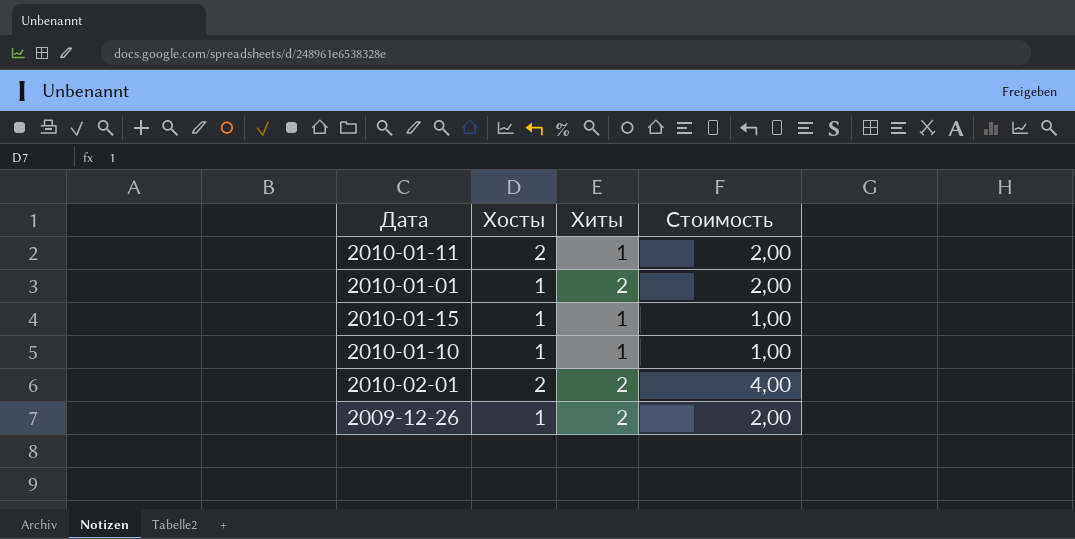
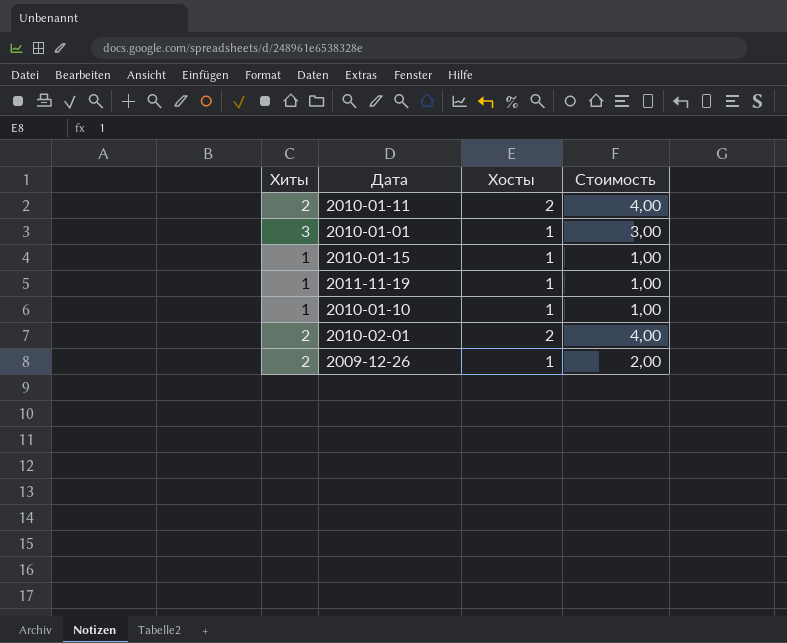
column Хиты | position: 3 -> 1
2010-01-11 | Хиты: 1 -> 2
2010-01-11 | Стоимость: 2,00 -> 4,00
2010-01-01 | Хиты: 2 -> 3
2010-01-01 | Стоимость: 2,00 -> 3,00
row 2011-11-19: none -> 1 | 1 | 1,00

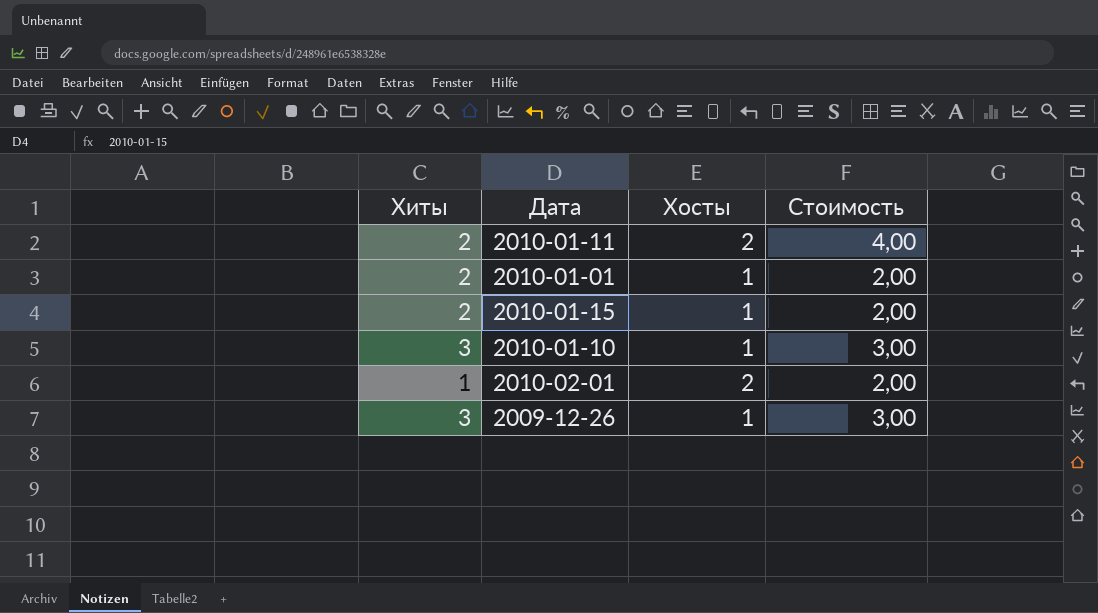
row 2011-11-19: 1 | 1 | 1,00 -> none
2010-01-01 | Хиты: 3 -> 2
2010-01-01 | Стоимость: 3,00 -> 2,00
2010-01-15 | Хиты: 1 -> 2
2010-01-15 | Стоимость: 1,00 -> 2,00
2010-01-10 | Хиты: 1 -> 3
2010-01-10 | Стоимость: 1,00 -> 3,00
2010-02-01 | Хиты: 2 -> 1
2010-02-01 | Стоимость: 4,00 -> 2,00
2009-12-26 | Хиты: 2 -> 3
2009-12-26 | Стоимость: 2,00 -> 3,00

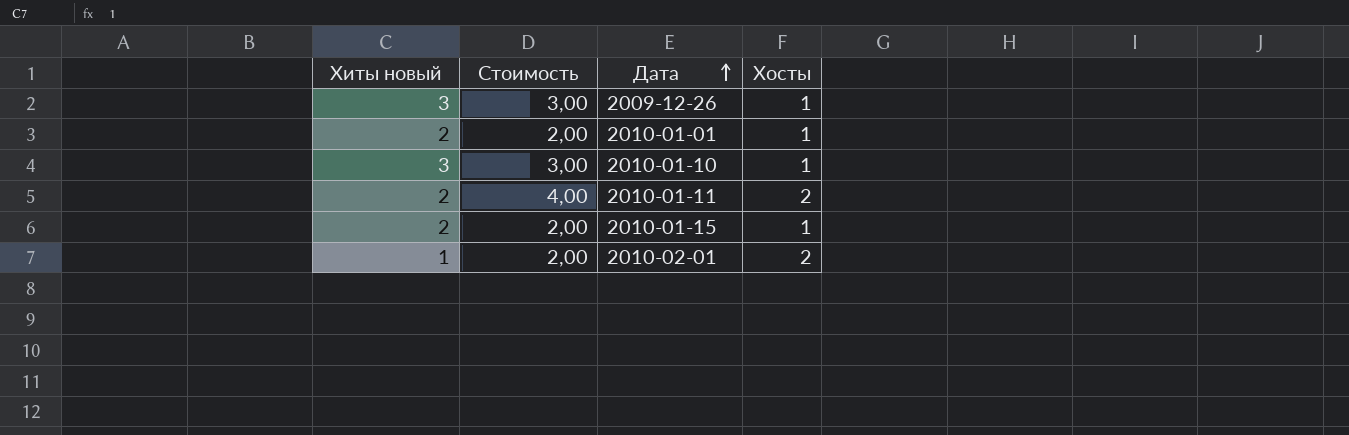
row order: none -> Дата ascending
column name: Хиты -> Хиты новый
column Стоимость | position: 4 -> 2

